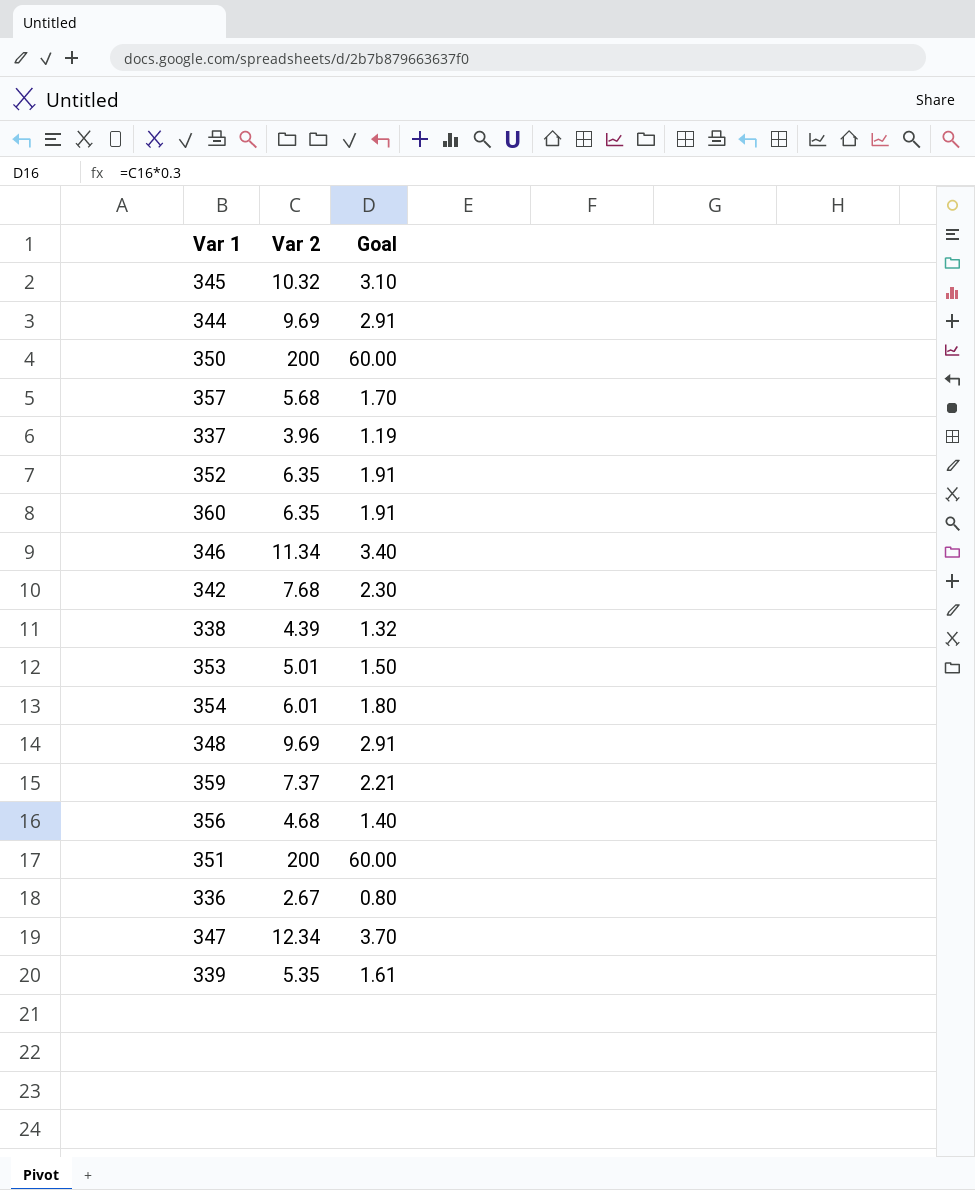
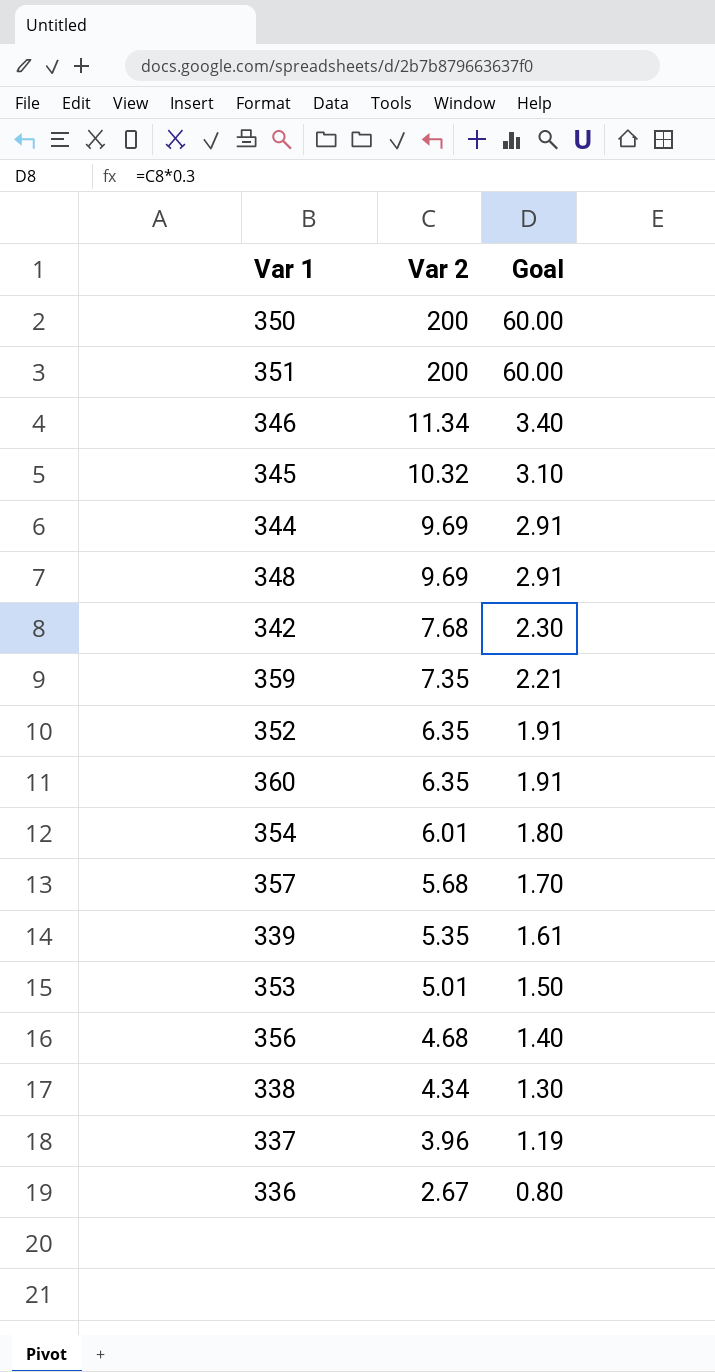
row order: none -> Var 2 descending
row 347: 12.34 | 3.70 -> none
359 | Var 2: 7.37 -> 7.35
338 | Var 2: 4.39 -> 4.34
338 | Goal: 1.32 -> 1.30

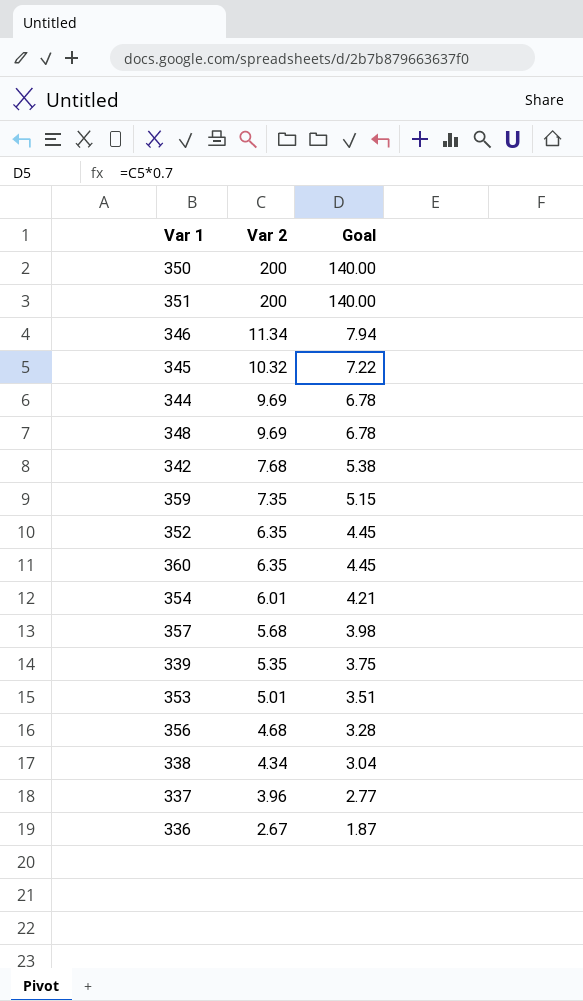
column Goal | formula: [Var 2] * 0.3 -> [Var 2] * 0.7

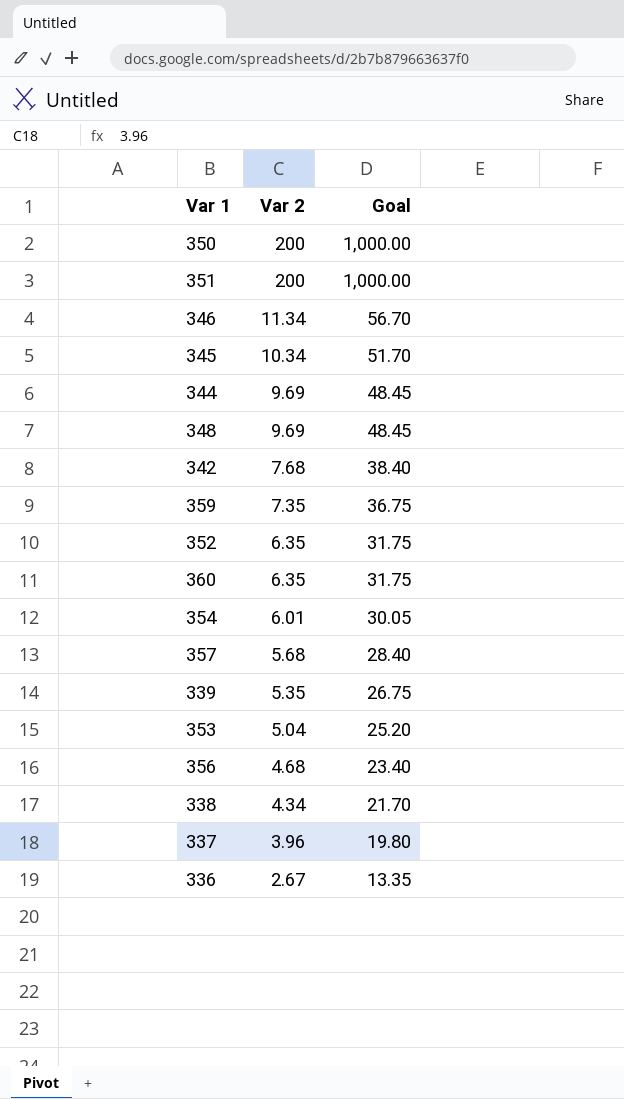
column Goal | formula: [Var 2] * 0.7 -> [Var 2] * 5
345 | Var 2: 10.32 -> 10.34
353 | Var 2: 5.01 -> 5.04

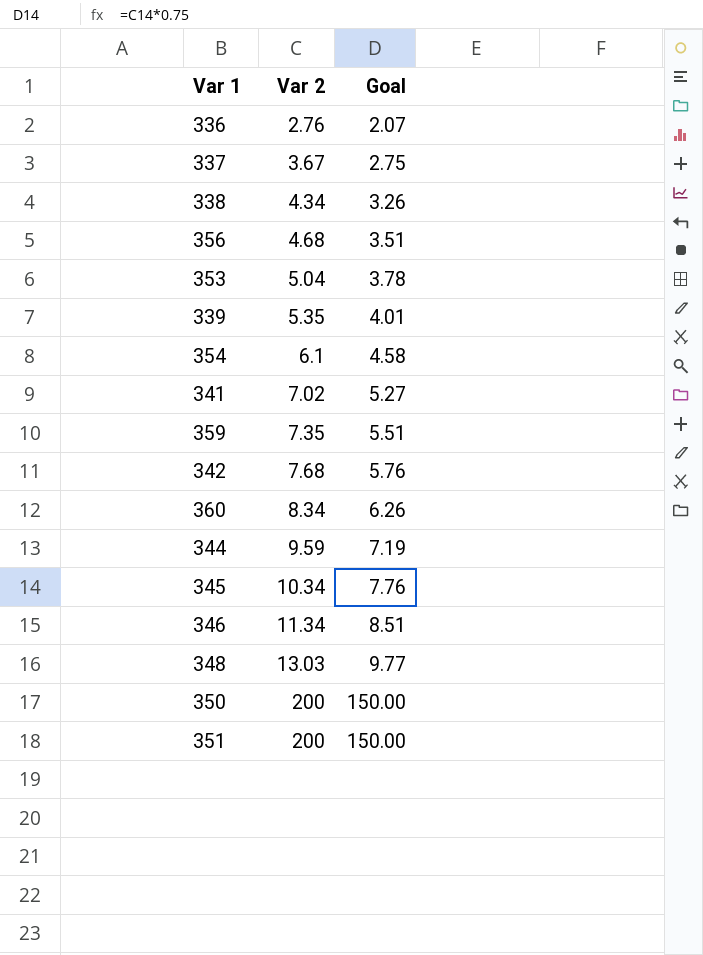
row order: Var 2 descending -> Var 2 ascending
column Goal | formula: [Var 2] * 5 -> [Var 2] * 0.75
row 352: 6.35 | 31.75 -> none
row 357: 5.68 | 28.40 -> none
336 | Var 2: 2.67 -> 2.76
337 | Var 2: 3.96 -> 3.67
354 | Var 2: 6.01 -> 6.1
row 341: none -> 7.02 | 5.27
360 | Var 2: 6.35 -> 8.34
344 | Var 2: 9.69 -> 9.59
348 | Var 2: 9.69 -> 13.03

